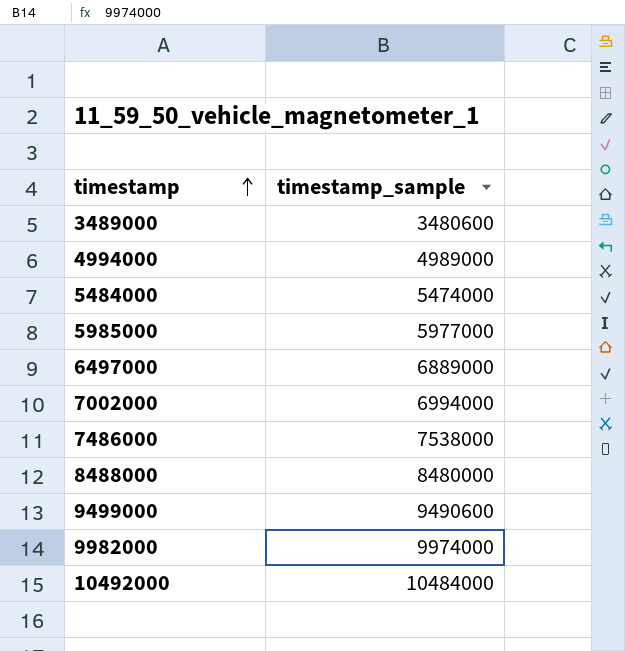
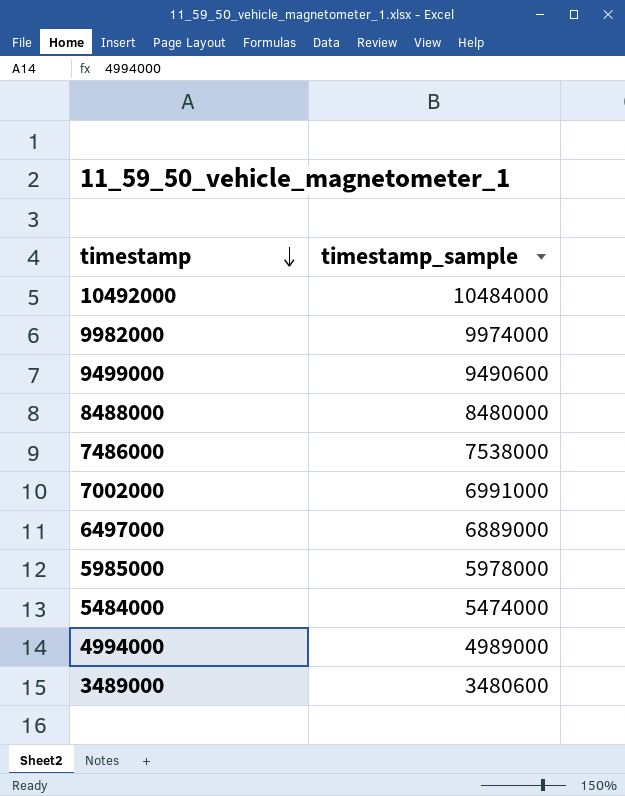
row order: timestamp ascending -> timestamp descending
7002000 | timestamp_sample: 6994000 -> 6991000
5985000 | timestamp_sample: 5977000 -> 5978000

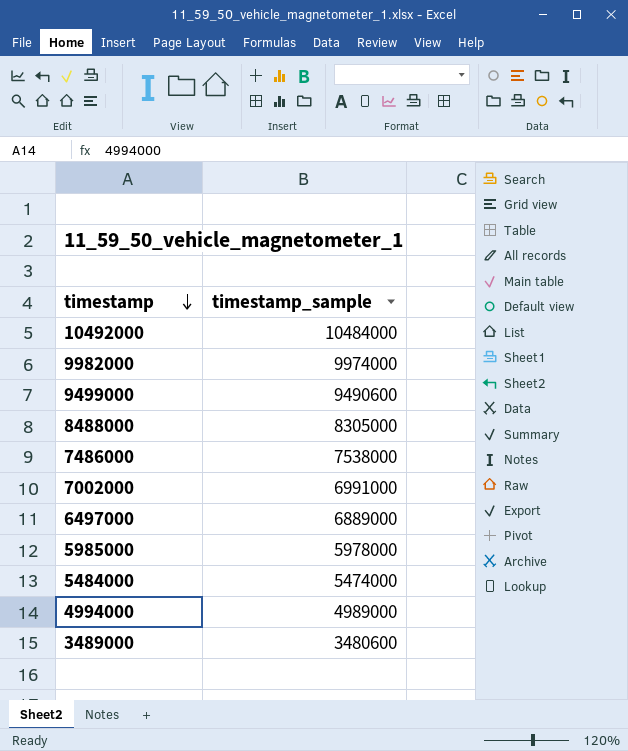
8488000 | timestamp_sample: 8480000 -> 8305000

